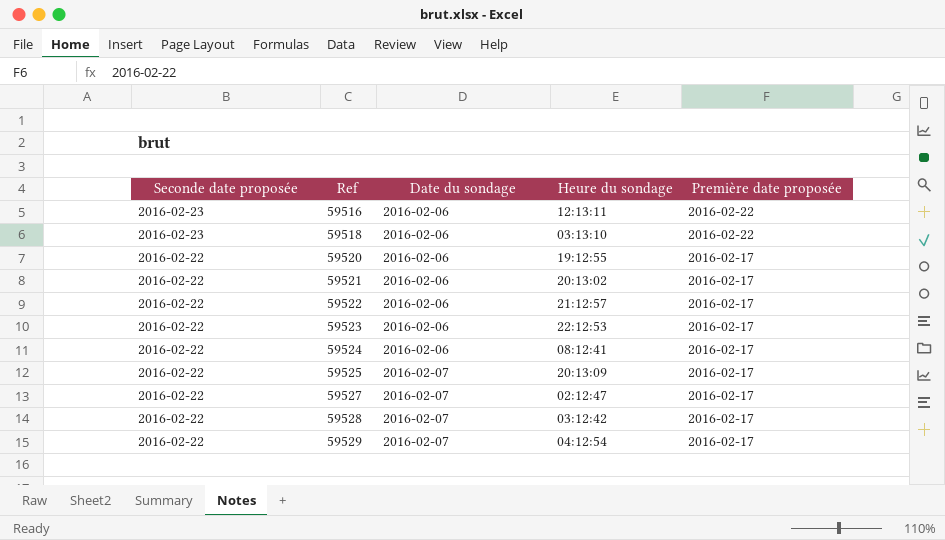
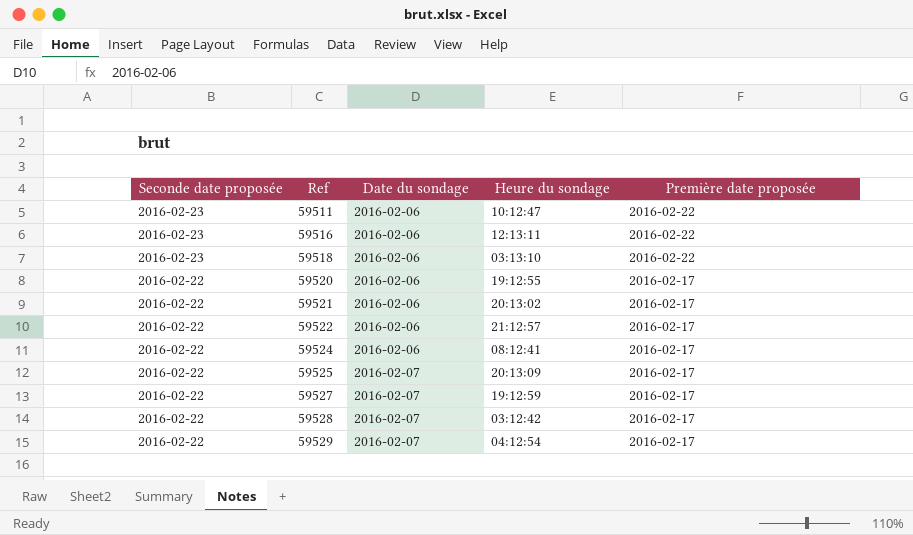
row 59523: 2016-02-22 | 2016-02-06 | 22:12:53 | 2016-02-17 -> none
row 59511: none -> 2016-02-23 | 2016-02-06 | 10:12:47 | 2016-02-22
59527 | Heure du sondage: 02:12:47 -> 19:12:59

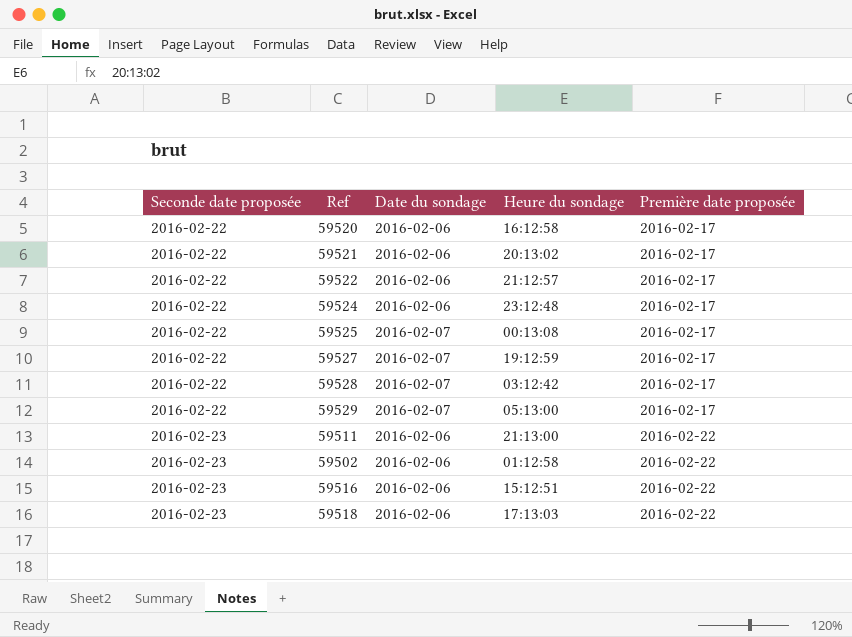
row order: Seconde date proposée descending -> Seconde date proposée ascending
59520 | Heure du sondage: 19:12:55 -> 16:12:58
59524 | Heure du sondage: 08:12:41 -> 23:12:48
59525 | Heure du sondage: 20:13:09 -> 00:13:08
59529 | Heure du sondage: 04:12:54 -> 05:13:00
59511 | Heure du sondage: 10:12:47 -> 21:13:00
row 59502: none -> 2016-02-23 | 2016-02-06 | 01:12:58 | 2016-02-22
59516 | Heure du sondage: 12:13:11 -> 15:12:51
59518 | Heure du sondage: 03:13:10 -> 17:13:03

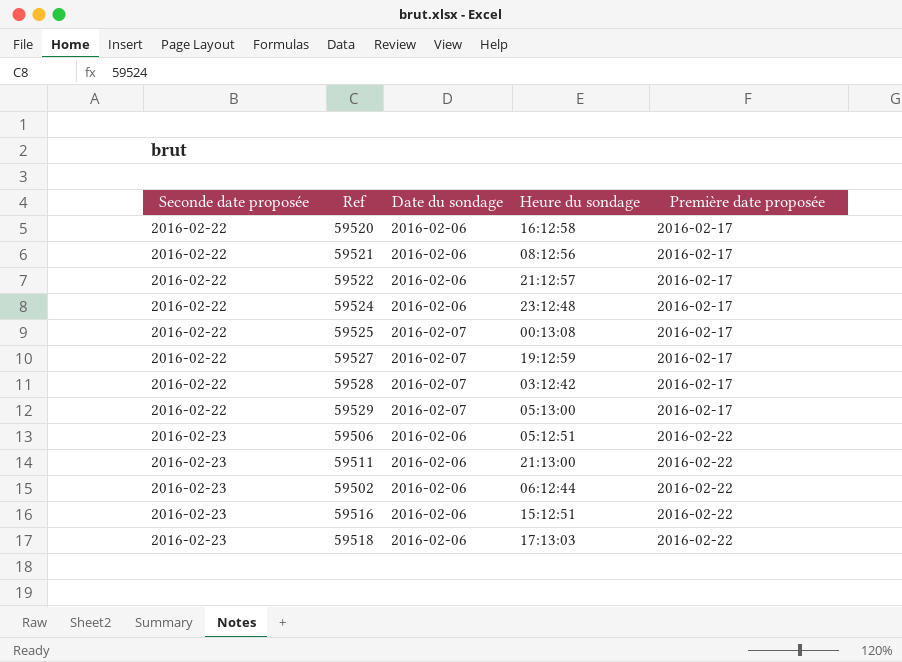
59521 | Heure du sondage: 20:13:02 -> 08:12:56
row 59506: none -> 2016-02-23 | 2016-02-06 | 05:12:51 | 2016-02-22
59502 | Heure du sondage: 01:12:58 -> 06:12:44

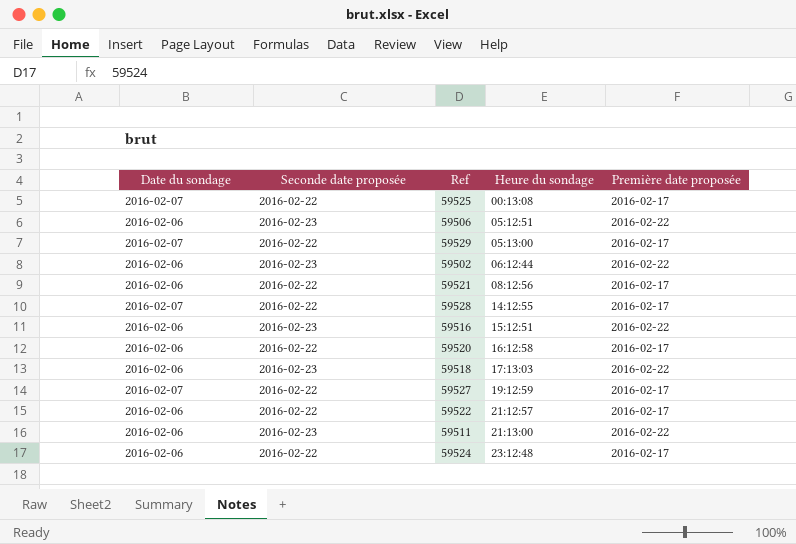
row order: Seconde date proposée ascending -> Heure du sondage ascending
column Date du sondage | position: 3 -> 1
59528 | Heure du sondage: 03:12:42 -> 14:12:55

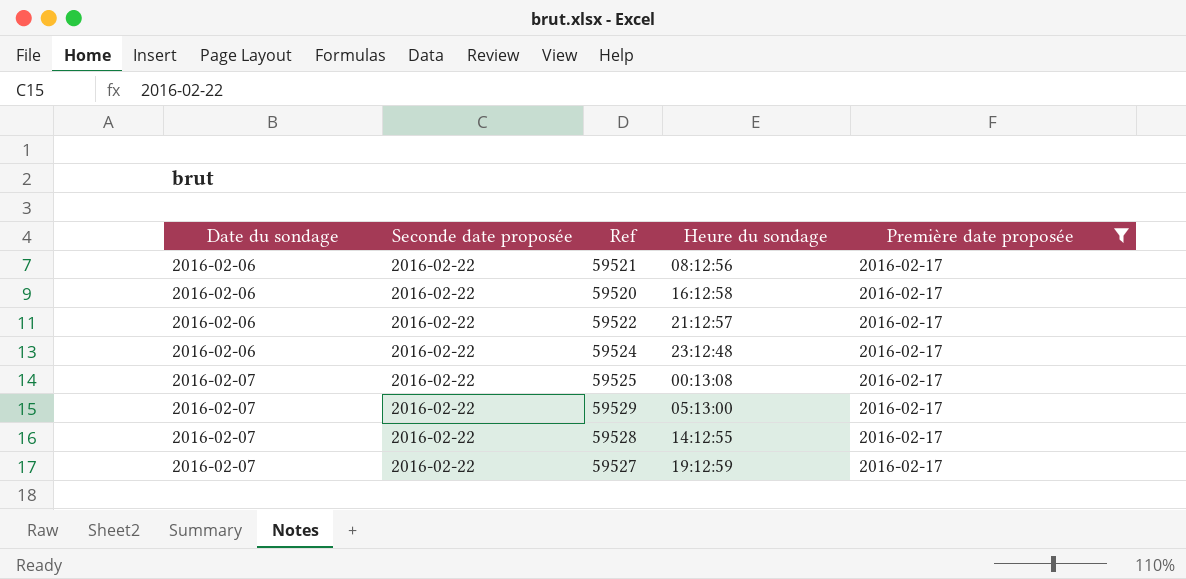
filter: none -> Première date proposée = 2016-02-17
row order: Heure du sondage ascending -> Date du sondage ascending

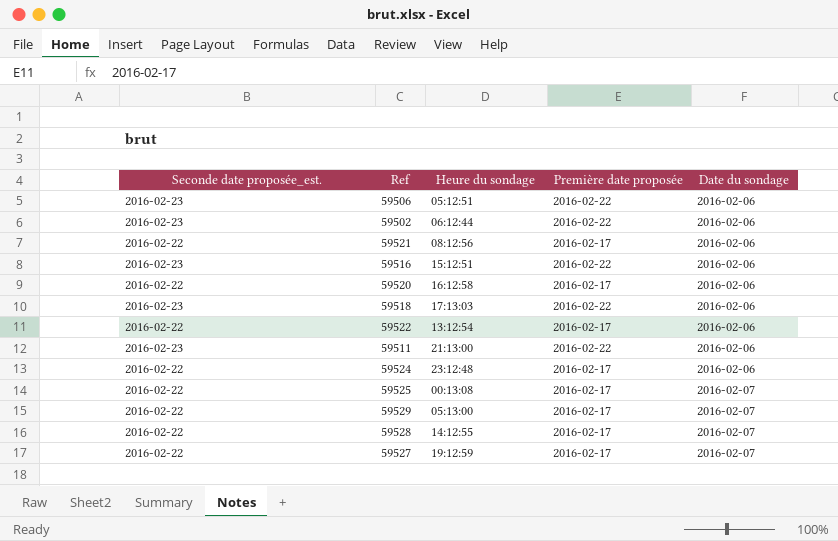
filter: Première date proposée = 2016-02-17 -> none
column name: Seconde date proposée -> Seconde date proposée_est.
column Date du sondage | position: 1 -> 5
59522 | Heure du sondage: 21:12:57 -> 13:12:54

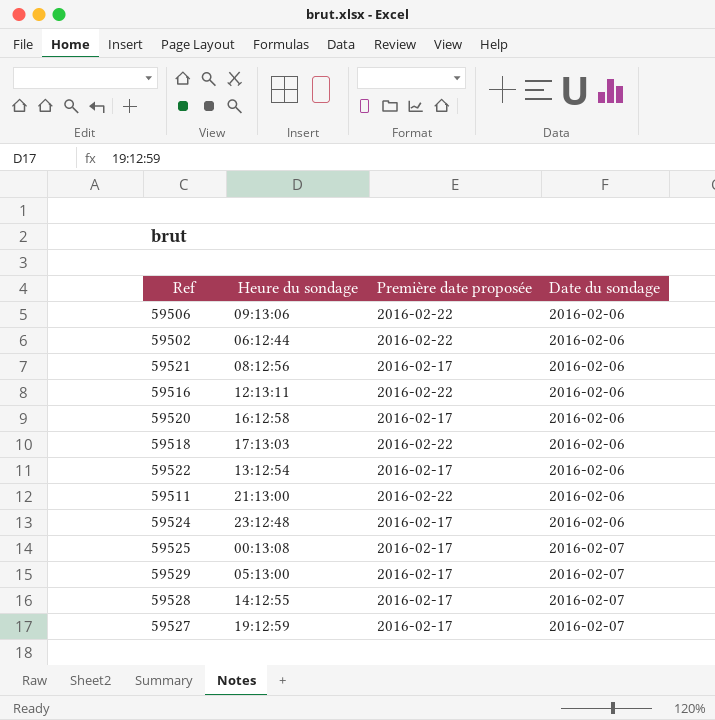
column Seconde date proposée_est. | position: 1 -> none
59506 | Heure du sondage: 05:12:51 -> 09:13:06
59516 | Heure du sondage: 15:12:51 -> 12:13:11

